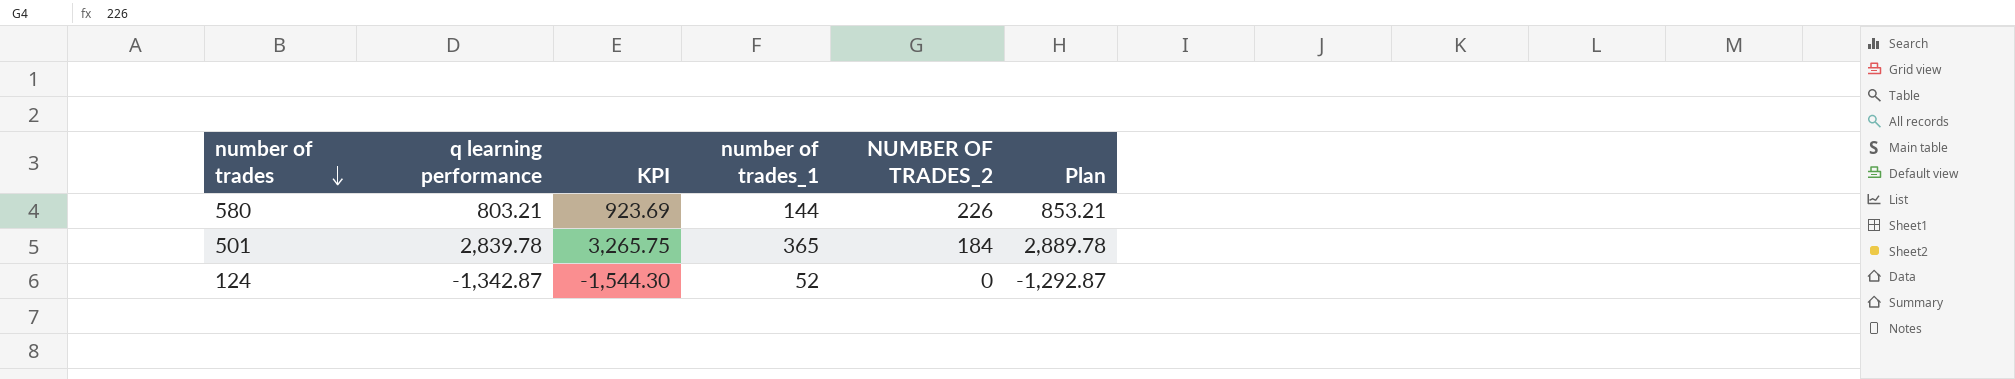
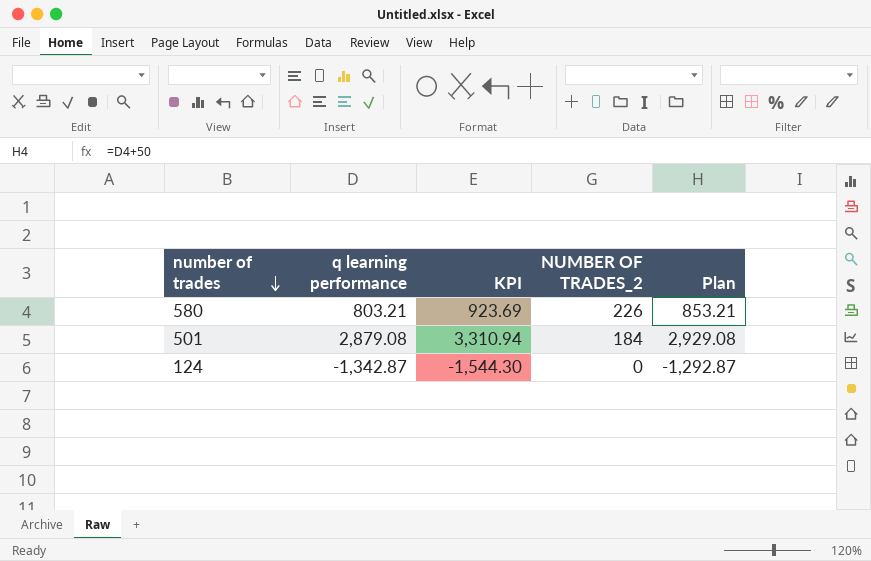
column number of trades_1 | position: 4 -> none
501 | q learning performance: 2,839.78 -> 2,879.08
501 | KPI: 3,265.75 -> 3,310.94
501 | Plan: 2,889.78 -> 2,929.08

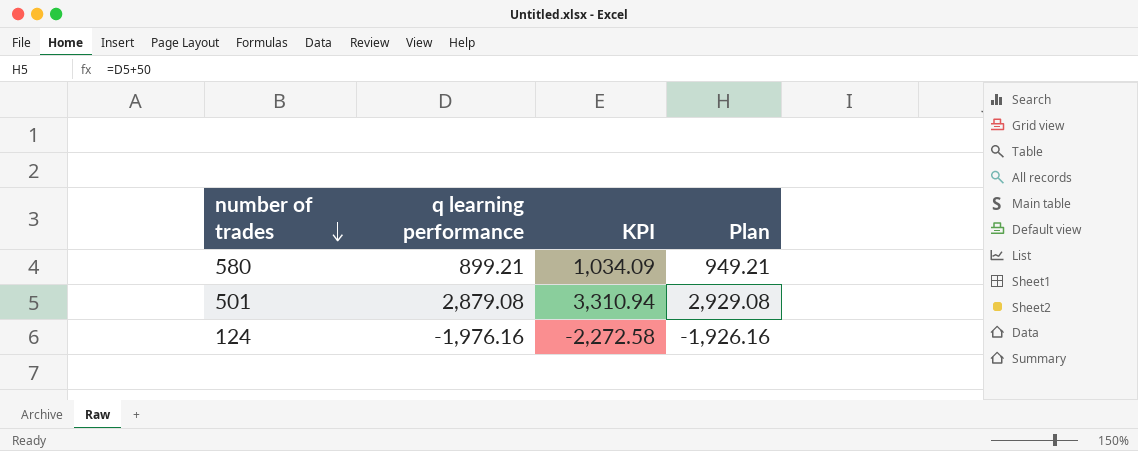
column NUMBER OF TRADES_2 | position: 4 -> none
580 | q learning performance: 803.21 -> 899.21
580 | KPI: 923.69 -> 1,034.09
580 | Plan: 853.21 -> 949.21
124 | q learning performance: -1,342.87 -> -1,976.16
124 | KPI: -1,544.30 -> -2,272.58
124 | Plan: -1,292.87 -> -1,926.16

